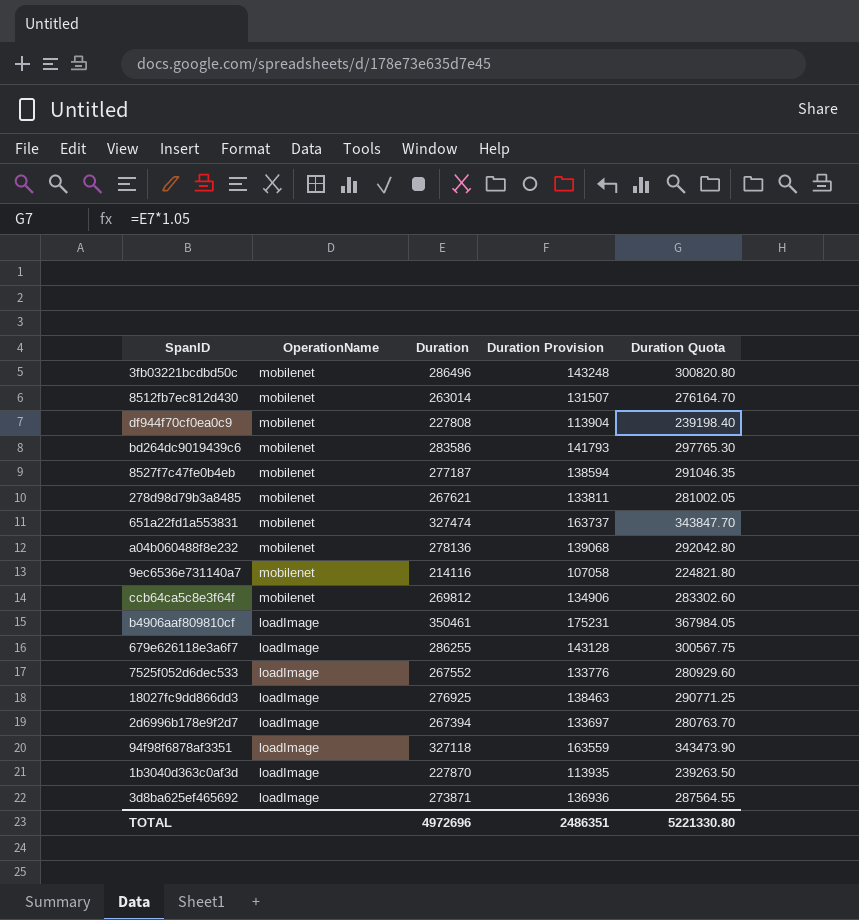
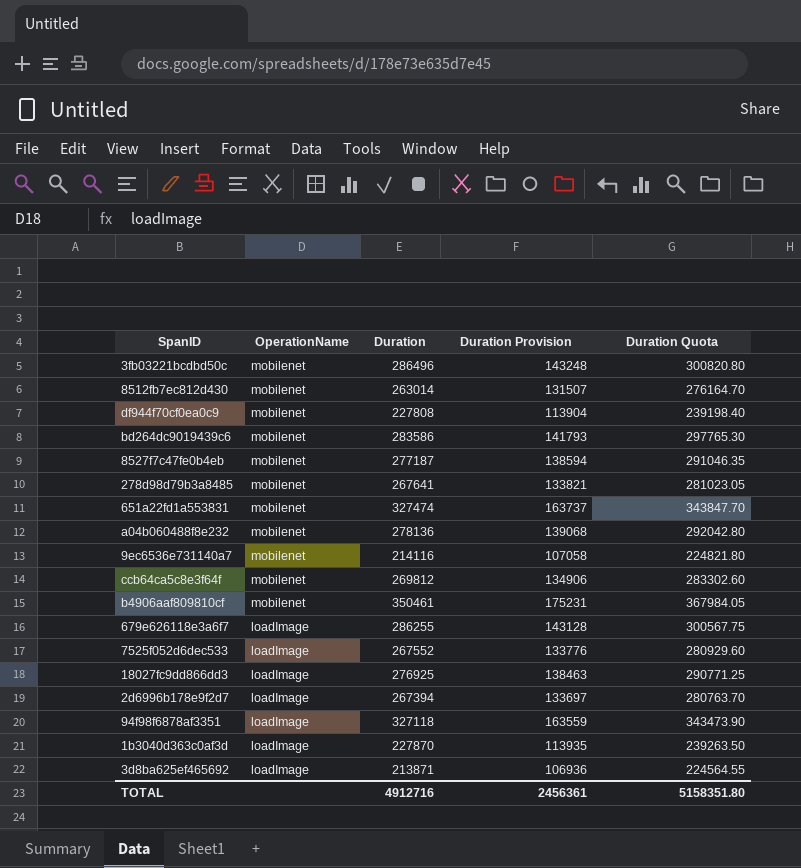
278d98d79b3a8485 | Duration: 267621 -> 267641
278d98d79b3a8485 | Duration Provision: 133811 -> 133821
278d98d79b3a8485 | Duration Quota: 281002.05 -> 281023.05
b4906aaf809810cf | OperationName: loadImage -> mobilenet
3d8ba625ef465692 | Duration: 273871 -> 213871
3d8ba625ef465692 | Duration Provision: 136936 -> 106936
3d8ba625ef465692 | Duration Quota: 287564.55 -> 224564.55
TOTAL | Duration: 4972696 -> 4912716
TOTAL | Duration Provision: 2486351 -> 2456361
TOTAL | Duration Quota: 5221330.80 -> 5158351.80

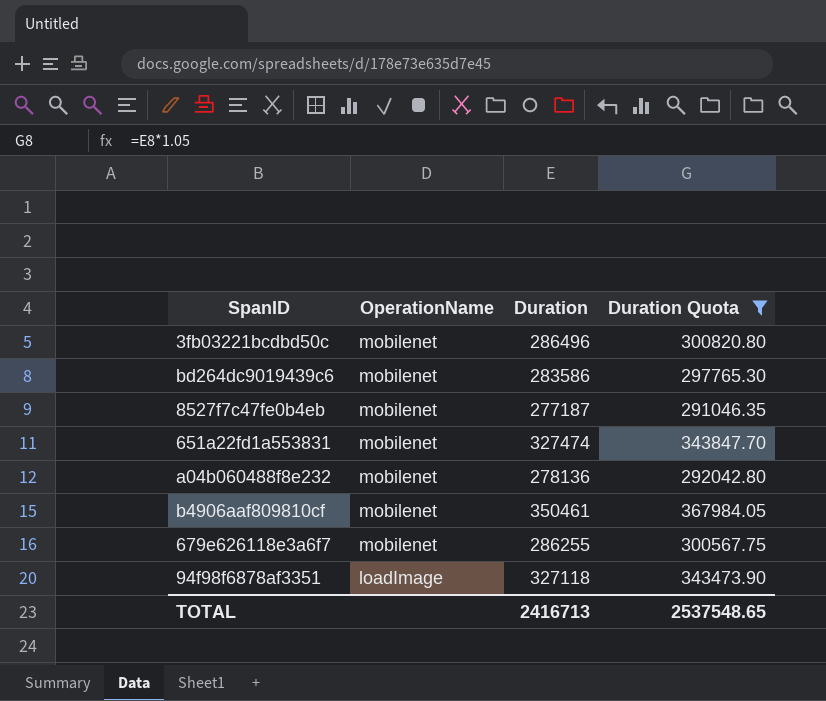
filter: none -> Duration Quota >= 291046.35
column Duration Provision | formula: [Duration] * 0.5 -> none
679e626118e3a6f7 | OperationName: loadImage -> mobilenet
TOTAL | Duration: 4912716 -> 2416713
TOTAL | Duration Quota: 5158351.80 -> 2537548.65

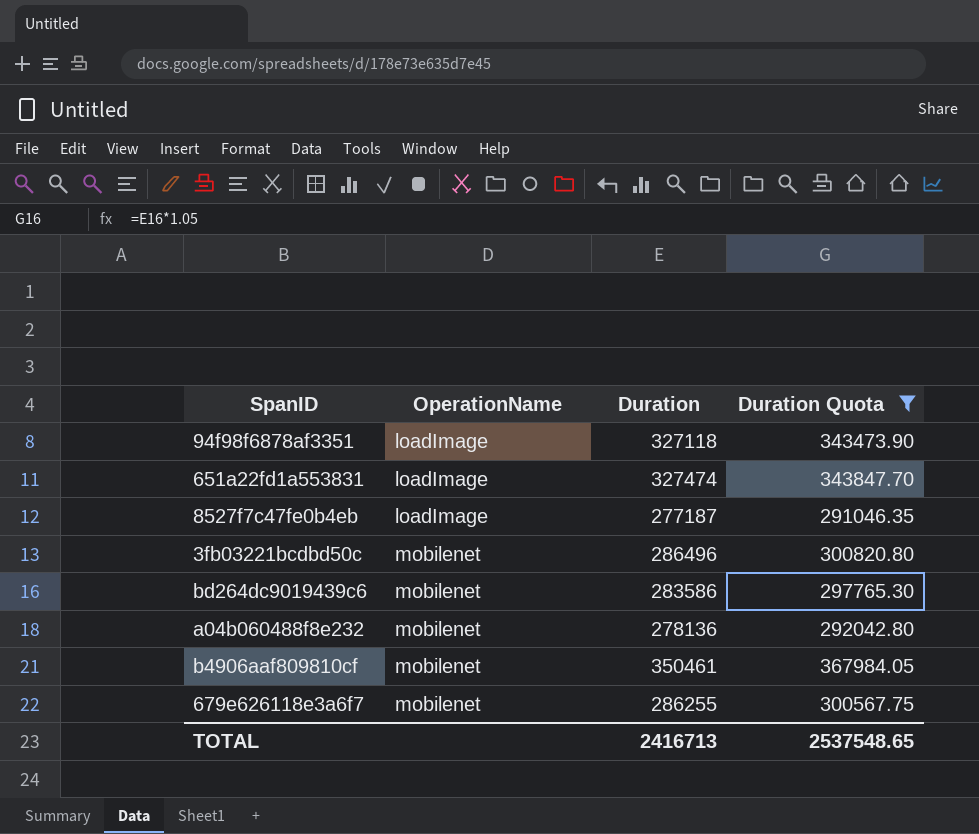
row order: OperationName descending -> OperationName ascending
651a22fd1a553831 | OperationName: mobilenet -> loadImage
8527f7c47fe0b4eb | OperationName: mobilenet -> loadImage

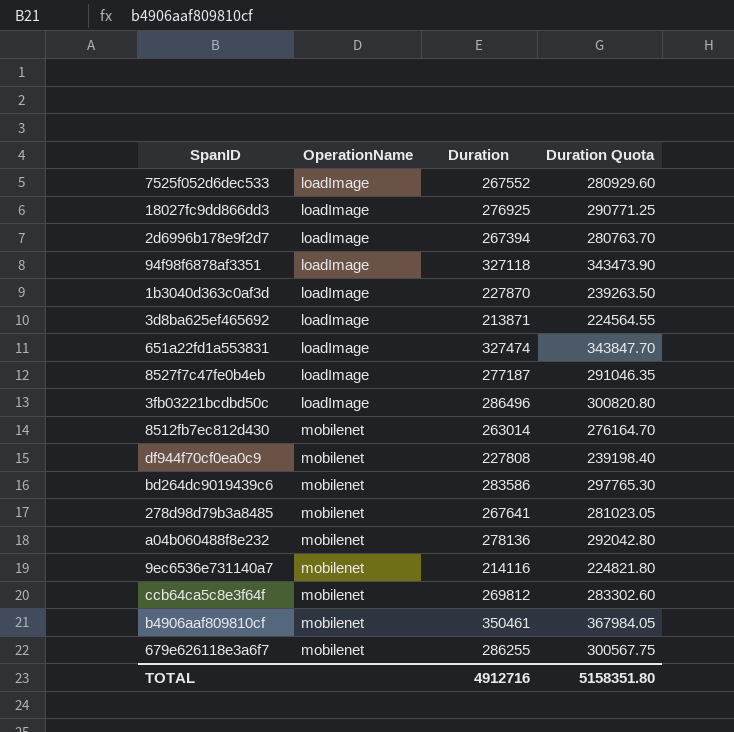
filter: Duration Quota >= 291046.35 -> none
3fb03221bcdbd50c | OperationName: mobilenet -> loadImage
TOTAL | Duration: 2416713 -> 4912716
TOTAL | Duration Quota: 2537548.65 -> 5158351.80

